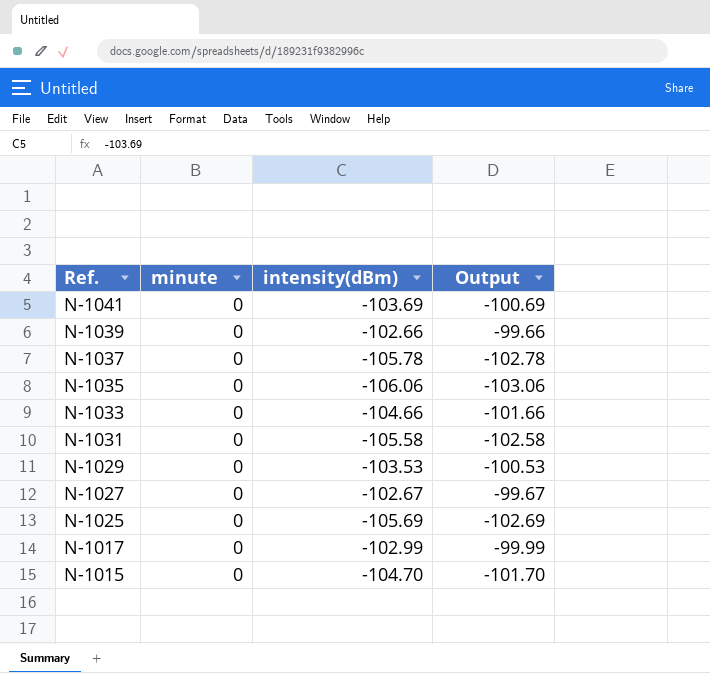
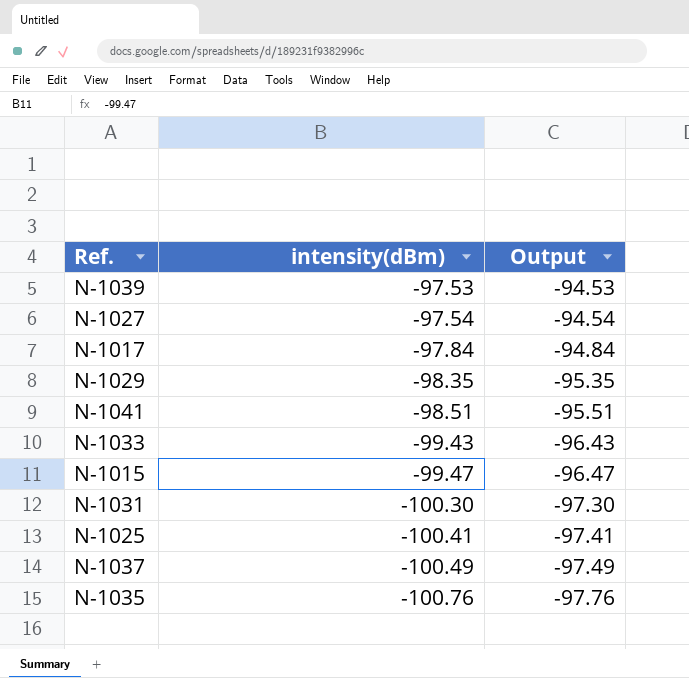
row order: Ref. descending -> intensity(dBm) descending
column minute | position: 2 -> none
N-1039 | intensity(dBm): -102.66 -> -97.53
N-1039 | Output: -99.66 -> -94.53
N-1027 | intensity(dBm): -102.67 -> -97.54
N-1027 | Output: -99.67 -> -94.54
N-1017 | intensity(dBm): -102.99 -> -97.84
N-1017 | Output: -99.99 -> -94.84
N-1029 | intensity(dBm): -103.53 -> -98.35
N-1029 | Output: -100.53 -> -95.35
N-1041 | intensity(dBm): -103.69 -> -98.51
N-1041 | Output: -100.69 -> -95.51
N-1033 | intensity(dBm): -104.66 -> -99.43
N-1033 | Output: -101.66 -> -96.43
N-1015 | intensity(dBm): -104.70 -> -99.47
N-1015 | Output: -101.70 -> -96.47
N-1031 | intensity(dBm): -105.58 -> -100.30
N-1031 | Output: -102.58 -> -97.30
N-1025 | intensity(dBm): -105.69 -> -100.41
N-1025 | Output: -102.69 -> -97.41
N-1037 | intensity(dBm): -105.78 -> -100.49
N-1037 | Output: -102.78 -> -97.49
N-1035 | intensity(dBm): -106.06 -> -100.76
N-1035 | Output: -103.06 -> -97.76

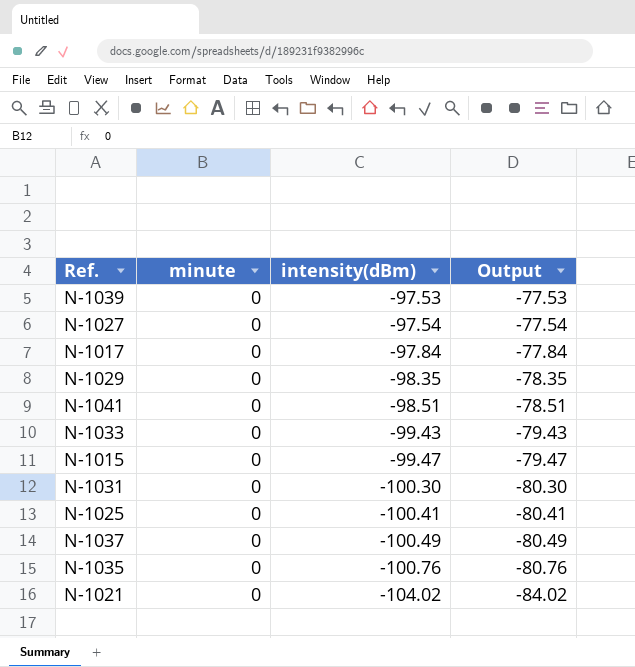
column minute | position: none -> 2
column Output | formula: [intensity(dBm)] + 3 -> [intensity(dBm)] + 20
row N-1021: none -> 0 | -104.02 | -84.02

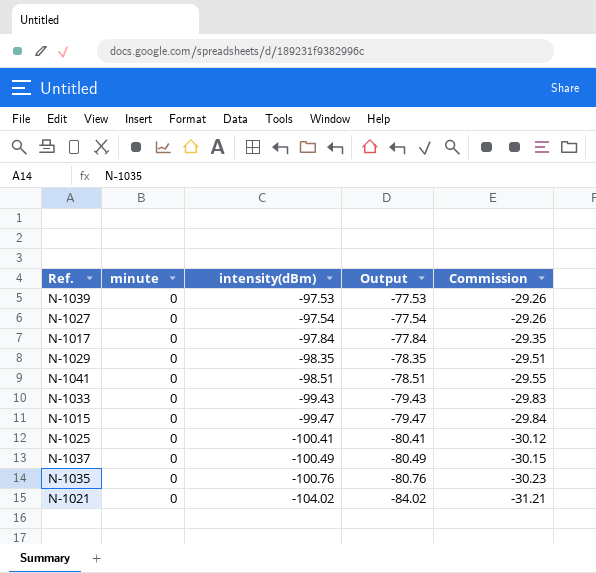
column Commission | formula: none -> [intensity(dBm)] * 0.3
row N-1031: 0 | -100.30 | -80.30 -> none

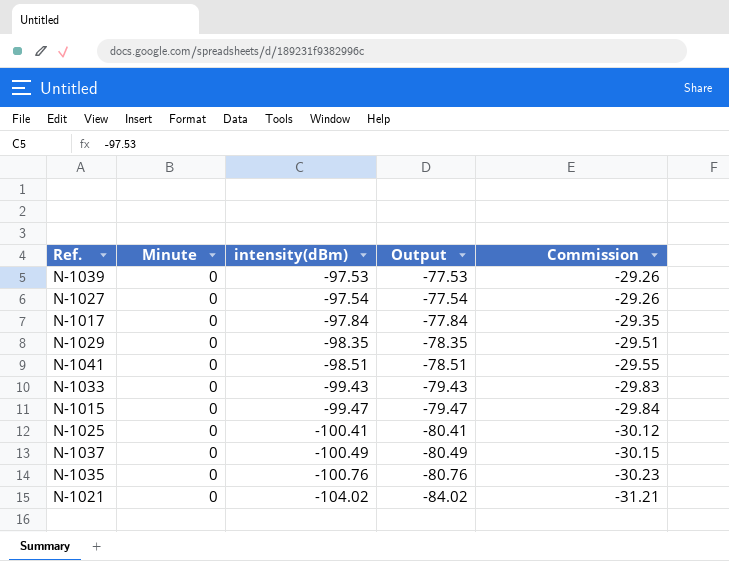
column name: minute -> Minute

